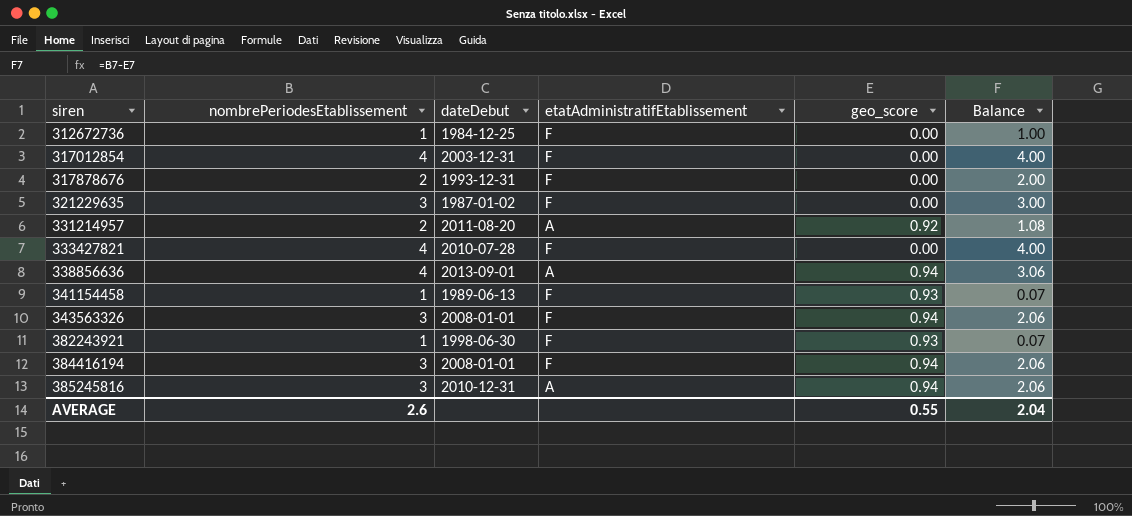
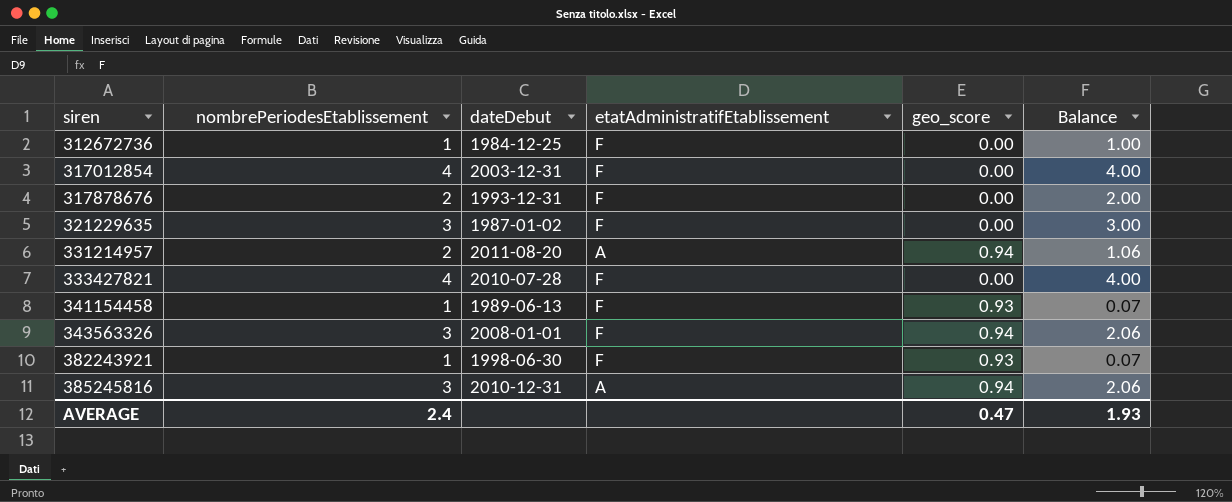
row 338856636: 4 | 2013-09-01 | A | 0.94 | 3.06 -> none
row 384416194: 3 | 2008-01-01 | F | 0.94 | 2.06 -> none
331214957 | geo_score: 0.92 -> 0.94
331214957 | Balance: 1.08 -> 1.06
AVERAGE | nombrePeriodesEtablissement: 2.6 -> 2.4
AVERAGE | geo_score: 0.55 -> 0.47
AVERAGE | Balance: 2.04 -> 1.93

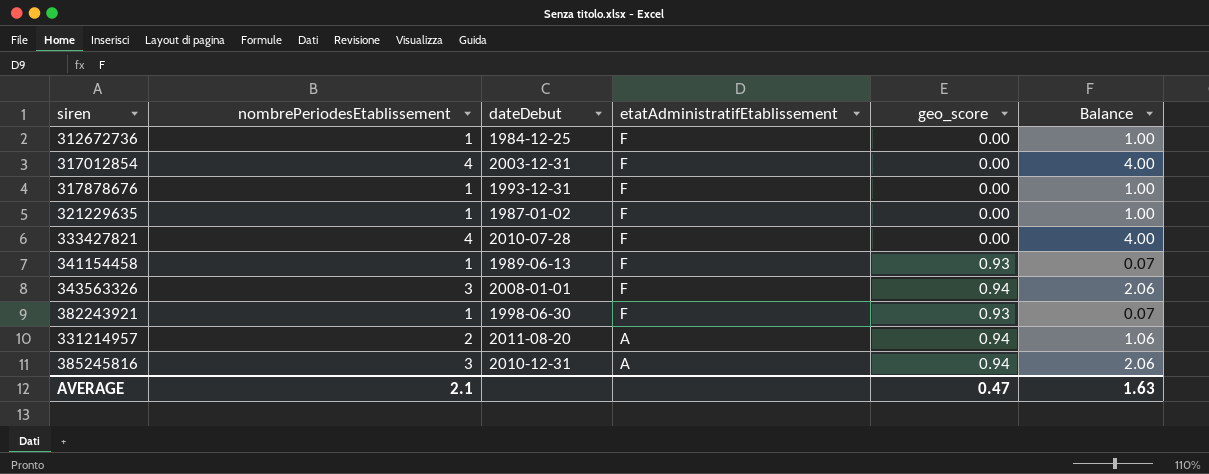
row order: siren ascending -> etatAdministratifEtablissement descending
317878676 | nombrePeriodesEtablissement: 2 -> 1
317878676 | Balance: 2.00 -> 1.00
321229635 | nombrePeriodesEtablissement: 3 -> 1
321229635 | Balance: 3.00 -> 1.00
AVERAGE | nombrePeriodesEtablissement: 2.4 -> 2.1
AVERAGE | Balance: 1.93 -> 1.63

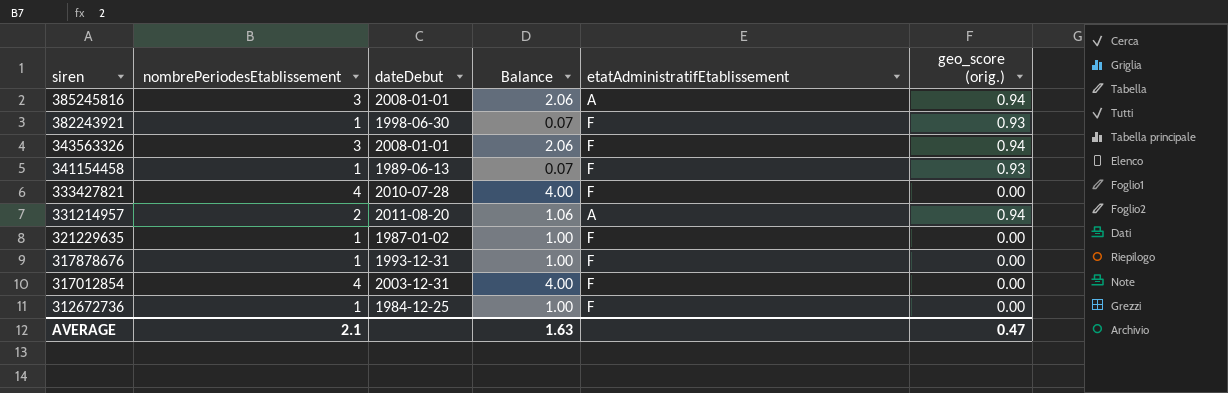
row order: etatAdministratifEtablissement descending -> siren descending
column Balance | position: 6 -> 4
column name: geo_score -> geo_score (orig.)
385245816 | dateDebut: 2010-12-31 -> 2008-01-01

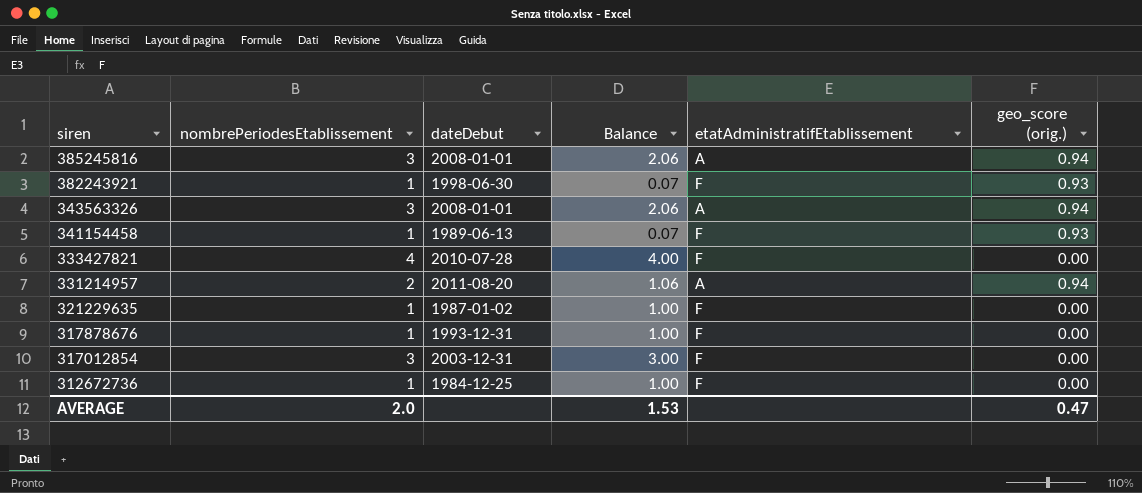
343563326 | etatAdministratifEtablissement: F -> A
317012854 | nombrePeriodesEtablissement: 4 -> 3
317012854 | Balance: 4.00 -> 3.00
AVERAGE | nombrePeriodesEtablissement: 2.1 -> 2.0
AVERAGE | Balance: 1.63 -> 1.53

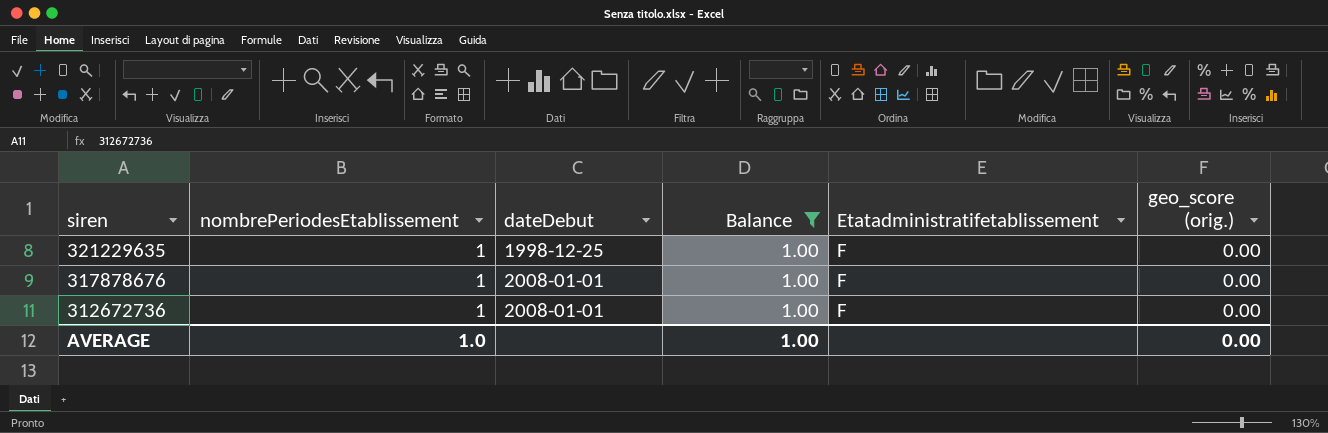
filter: none -> Balance = 1.00
column name: etatAdministratifEtablissement -> Etatadministratifetablissement
321229635 | dateDebut: 1987-01-02 -> 1998-12-25
317878676 | dateDebut: 1993-12-31 -> 2008-01-01
312672736 | dateDebut: 1984-12-25 -> 2008-01-01
AVERAGE | nombrePeriodesEtablissement: 2.0 -> 1.0
AVERAGE | Balance: 1.53 -> 1.00
AVERAGE | geo_score (orig.): 0.47 -> 0.00

